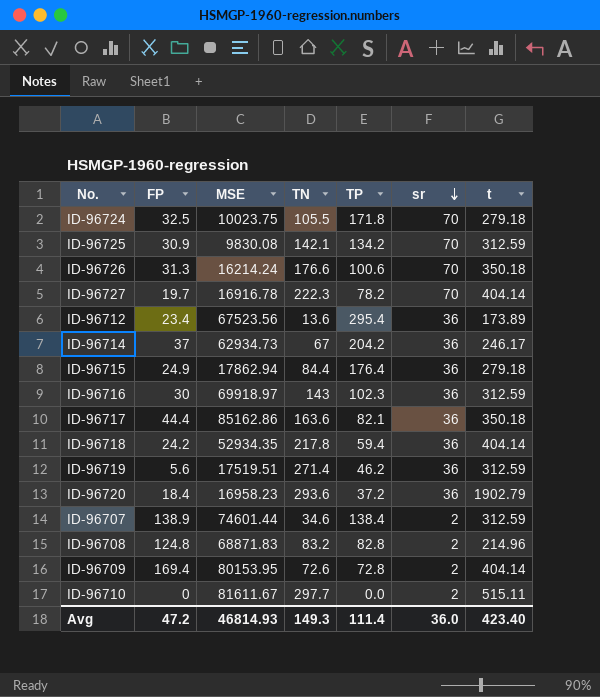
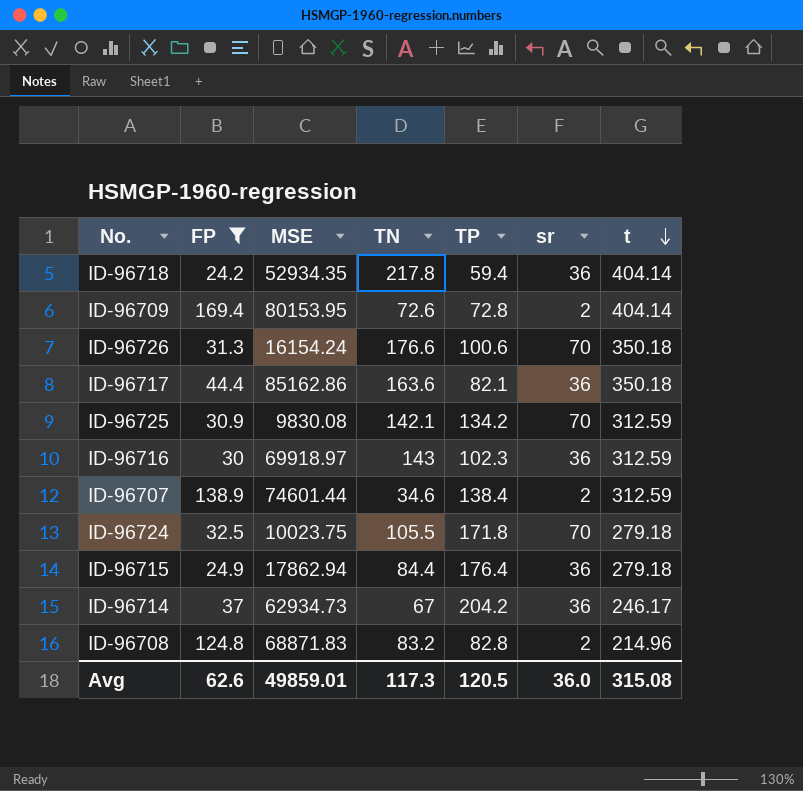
filter: none -> FP >= 24.2
row order: sr descending -> t descending
ID-96726 | MSE: 16214.24 -> 16154.24
Avg | FP: 47.2 -> 62.6
Avg | MSE: 46814.93 -> 49859.01
Avg | TN: 149.3 -> 117.3
Avg | TP: 111.4 -> 120.5
Avg | t: 423.40 -> 315.08

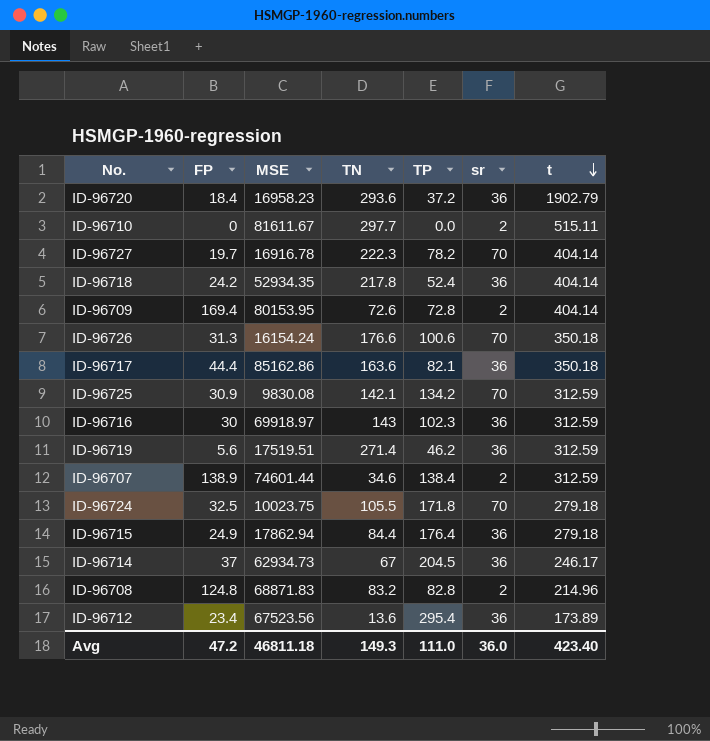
filter: FP >= 24.2 -> none
ID-96718 | TP: 59.4 -> 52.4
ID-96714 | TP: 204.2 -> 204.5
Avg | FP: 62.6 -> 47.2
Avg | MSE: 49859.01 -> 46811.18
Avg | TN: 117.3 -> 149.3
Avg | TP: 120.5 -> 111.0
Avg | t: 315.08 -> 423.40

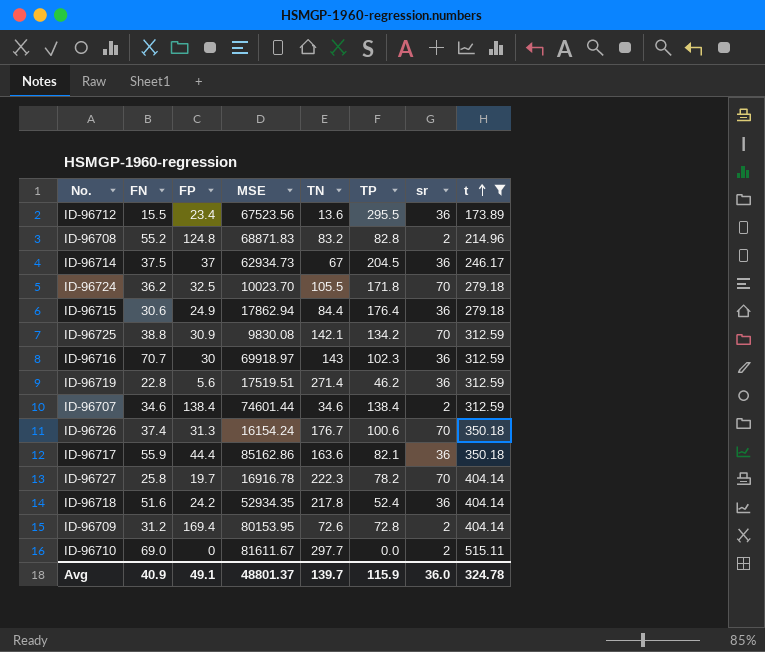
filter: none -> t != 1902.79
row order: t descending -> t ascending
column FN | position: none -> 2
ID-96712 | TP: 295.4 -> 295.5
ID-96724 | MSE: 10023.75 -> 10023.70
ID-96707 | FP: 138.9 -> 138.4
ID-96726 | TN: 176.6 -> 176.7
Avg | FP: 47.2 -> 49.1
Avg | MSE: 46811.18 -> 48801.37
Avg | TN: 149.3 -> 139.7
Avg | TP: 111.0 -> 115.9
Avg | t: 423.40 -> 324.78

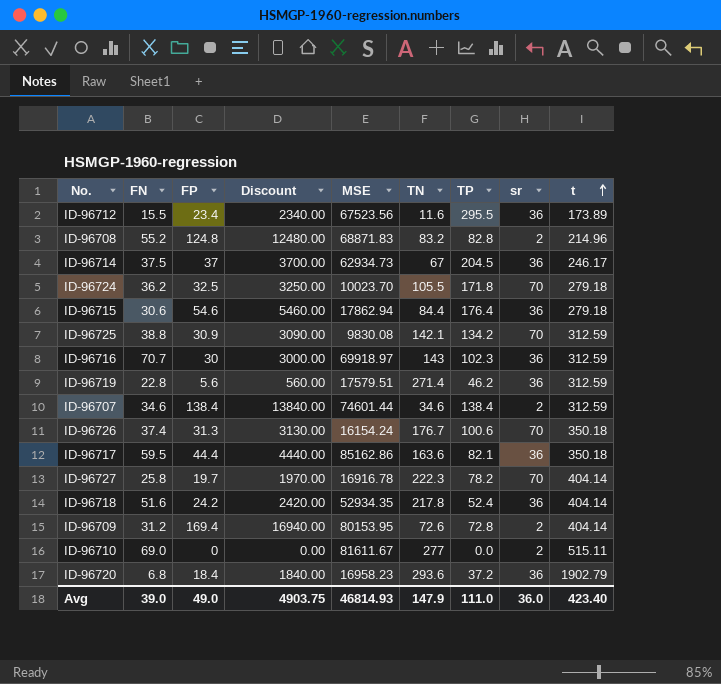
filter: t != 1902.79 -> none
column Discount | formula: none -> [FP] * 100
ID-96712 | TN: 13.6 -> 11.6
ID-96715 | FP: 24.9 -> 54.6
ID-96719 | MSE: 17519.51 -> 17579.51
ID-96717 | FN: 55.9 -> 59.5
ID-96710 | TN: 297.7 -> 277
Avg | FN: 40.9 -> 39.0
Avg | FP: 49.1 -> 49.0
Avg | MSE: 48801.37 -> 46814.93
Avg | TN: 139.7 -> 147.9
Avg | TP: 115.9 -> 111.0
Avg | t: 324.78 -> 423.40

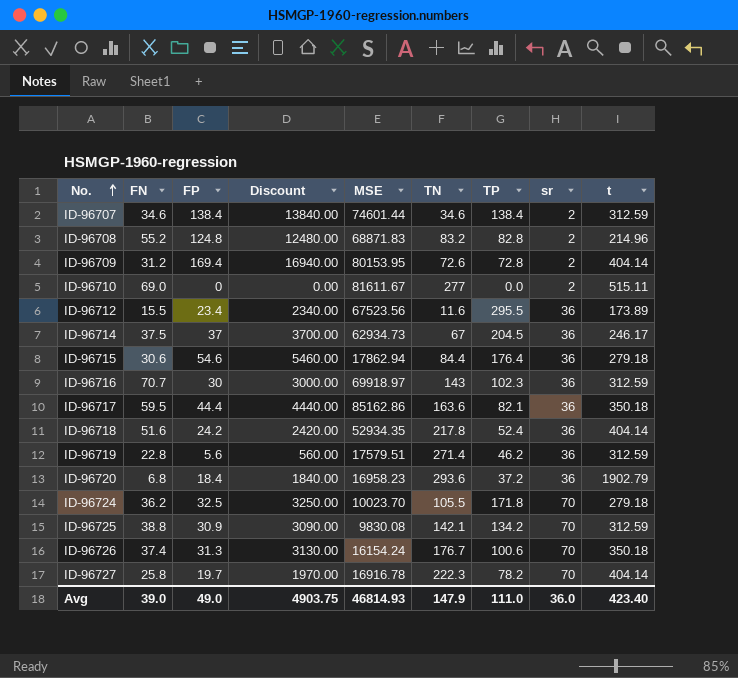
row order: t ascending -> No. ascending

